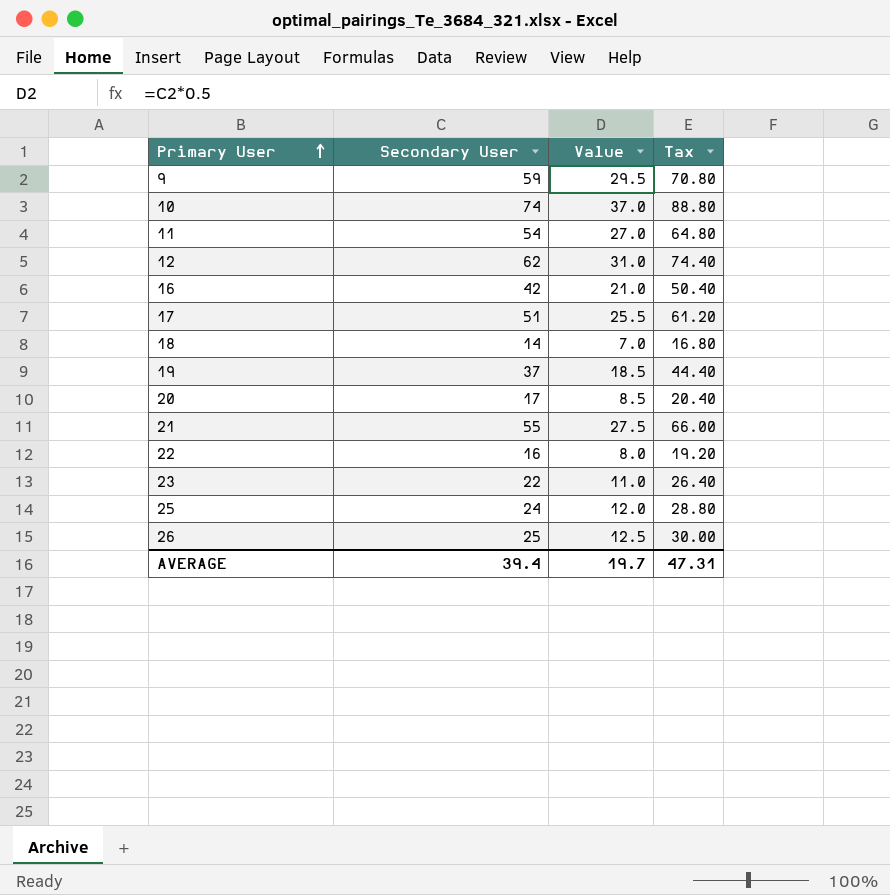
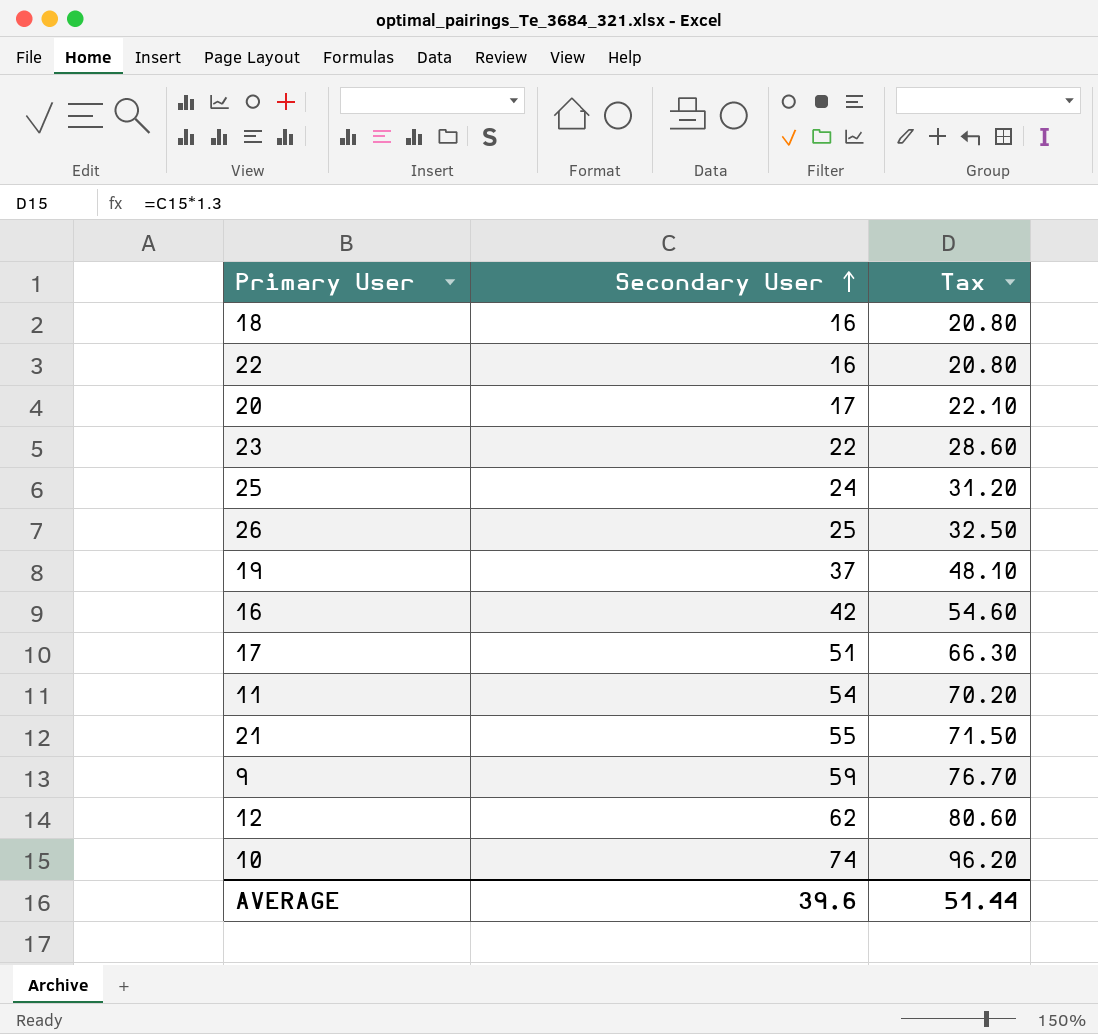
row order: Primary User ascending -> Secondary User ascending
column Value | formula: [Secondary User] * 0.5 -> none
column Tax | formula: [Secondary User] * 1.2 -> [Secondary User] * 1.3
18 | Secondary User: 14 -> 16
AVERAGE | Secondary User: 39.4 -> 39.6
AVERAGE | Tax: 47.31 -> 51.44

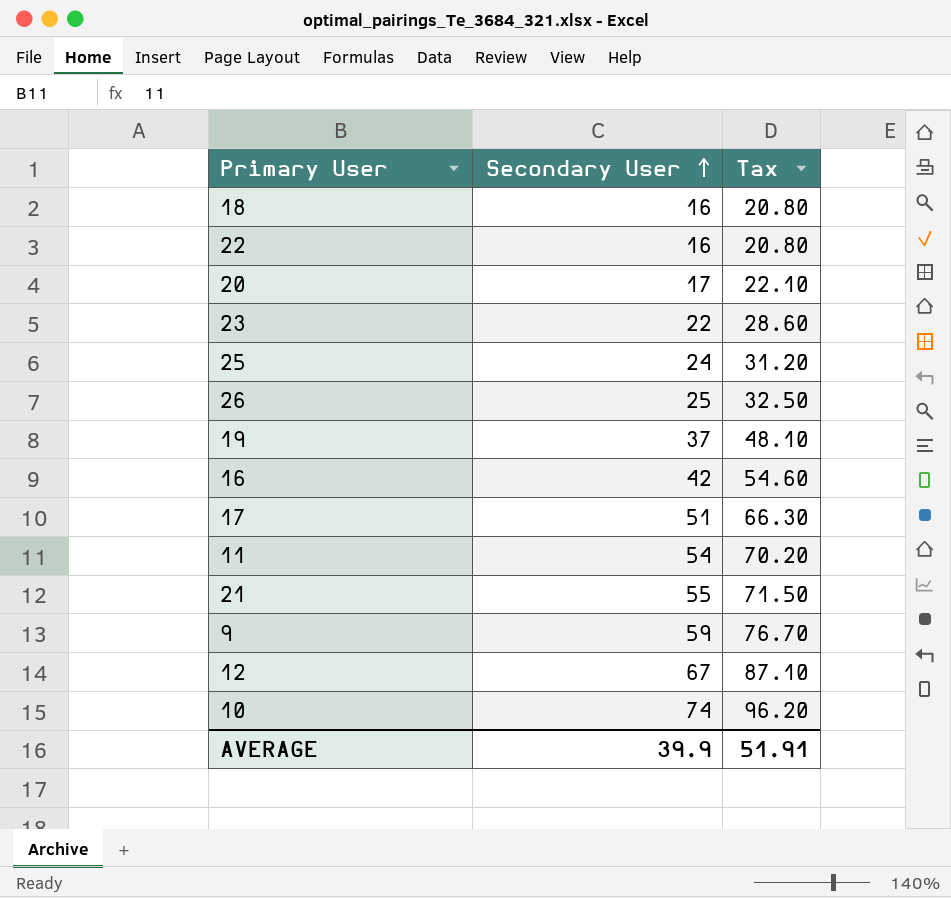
12 | Secondary User: 62 -> 67
12 | Tax: 80.60 -> 87.10
AVERAGE | Secondary User: 39.6 -> 39.9
AVERAGE | Tax: 51.44 -> 51.91

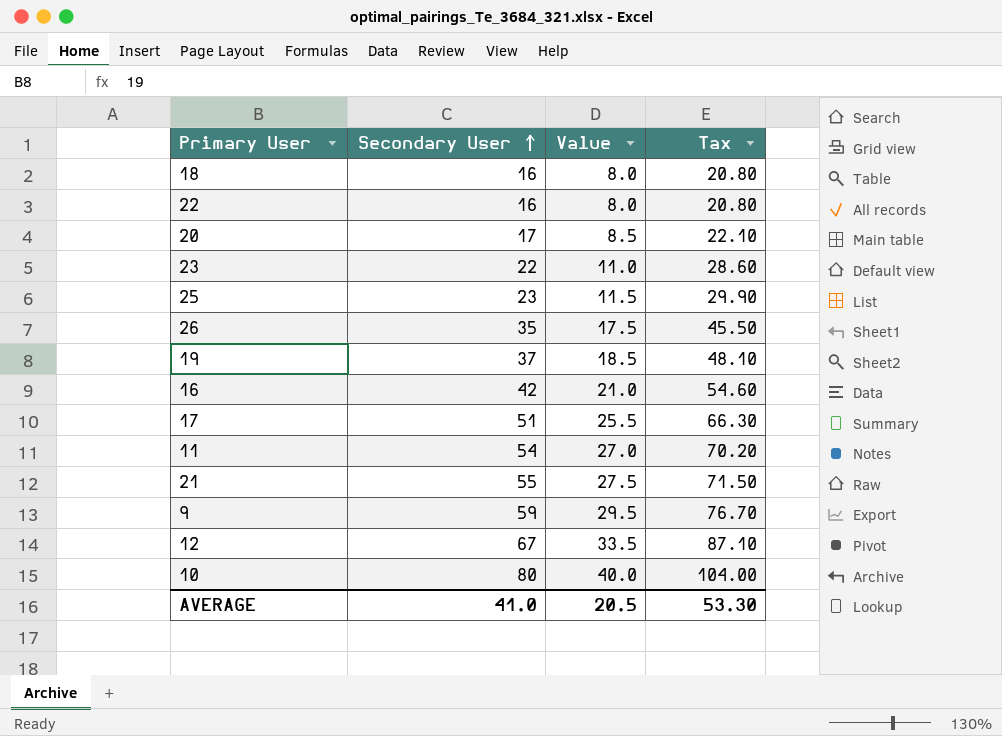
column Value | formula: none -> [Secondary User] * 0.5
25 | Secondary User: 24 -> 23
25 | Tax: 31.20 -> 29.90
26 | Secondary User: 25 -> 35
26 | Tax: 32.50 -> 45.50
10 | Secondary User: 74 -> 80
10 | Tax: 96.20 -> 104.00
AVERAGE | Secondary User: 39.9 -> 41.0
AVERAGE | Tax: 51.91 -> 53.30

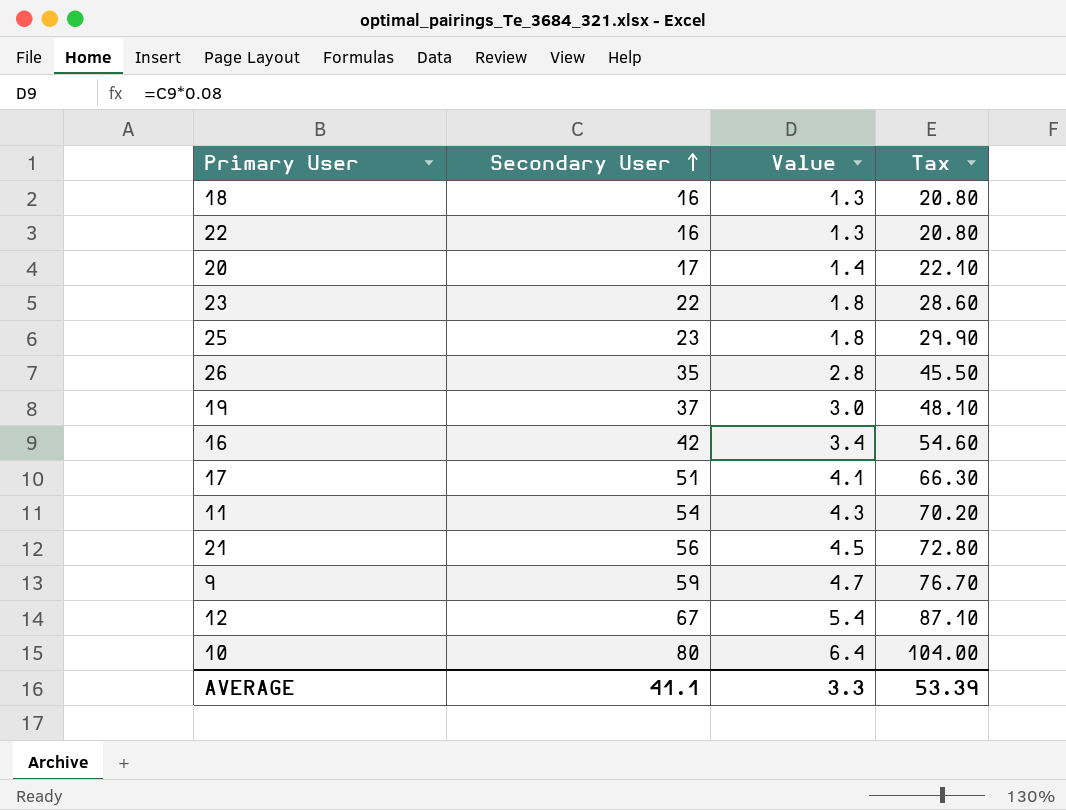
column Value | formula: [Secondary User] * 0.5 -> [Secondary User] * 0.08
21 | Secondary User: 55 -> 56
21 | Tax: 71.50 -> 72.80
AVERAGE | Secondary User: 41.0 -> 41.1
AVERAGE | Value: 20.5 -> 3.3
AVERAGE | Tax: 53.30 -> 53.39

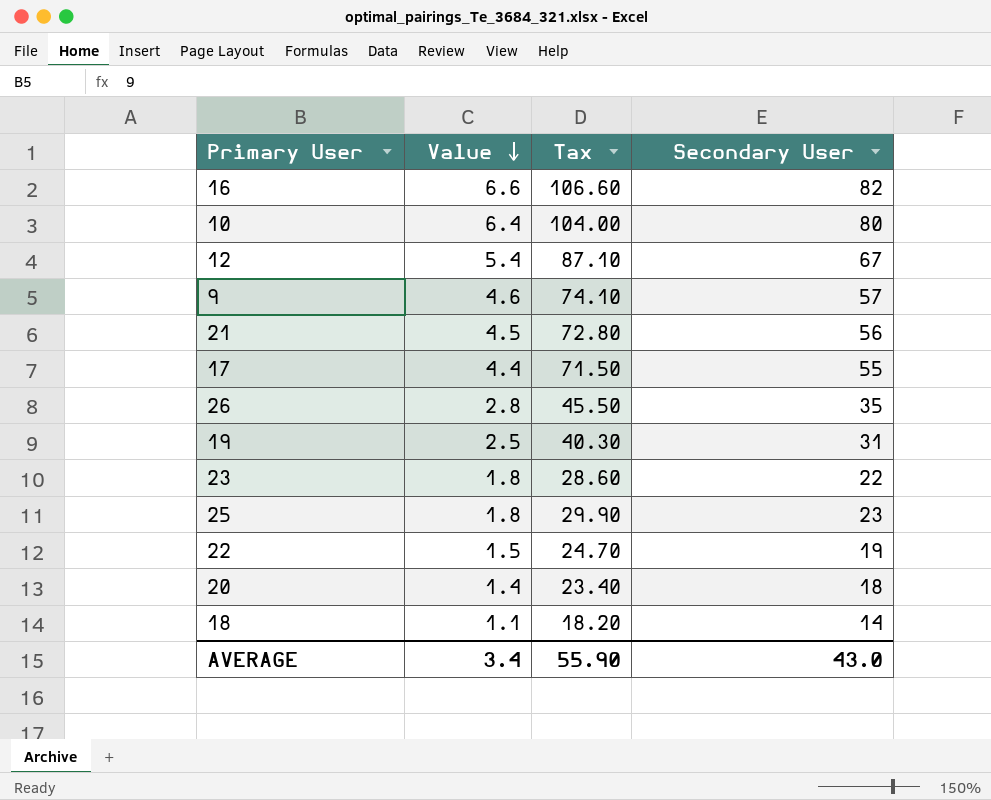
row order: Secondary User ascending -> Value descending
column Secondary User | position: 2 -> 4
row 11: 54 | 4.3 | 70.20 -> none
16 | Value: 3.4 -> 6.6
16 | Tax: 54.60 -> 106.60
16 | Secondary User: 42 -> 82
9 | Value: 4.7 -> 4.6
9 | Tax: 76.70 -> 74.10
9 | Secondary User: 59 -> 57
17 | Value: 4.1 -> 4.4
17 | Tax: 66.30 -> 71.50
17 | Secondary User: 51 -> 55
19 | Value: 3.0 -> 2.5
19 | Tax: 48.10 -> 40.30
19 | Secondary User: 37 -> 31
22 | Value: 1.3 -> 1.5
22 | Tax: 20.80 -> 24.70
22 | Secondary User: 16 -> 19
20 | Tax: 22.10 -> 23.40
20 | Secondary User: 17 -> 18
18 | Value: 1.3 -> 1.1
18 | Tax: 20.80 -> 18.20
18 | Secondary User: 16 -> 14
AVERAGE | Value: 3.3 -> 3.4
AVERAGE | Tax: 53.39 -> 55.90
AVERAGE | Secondary User: 41.1 -> 43.0

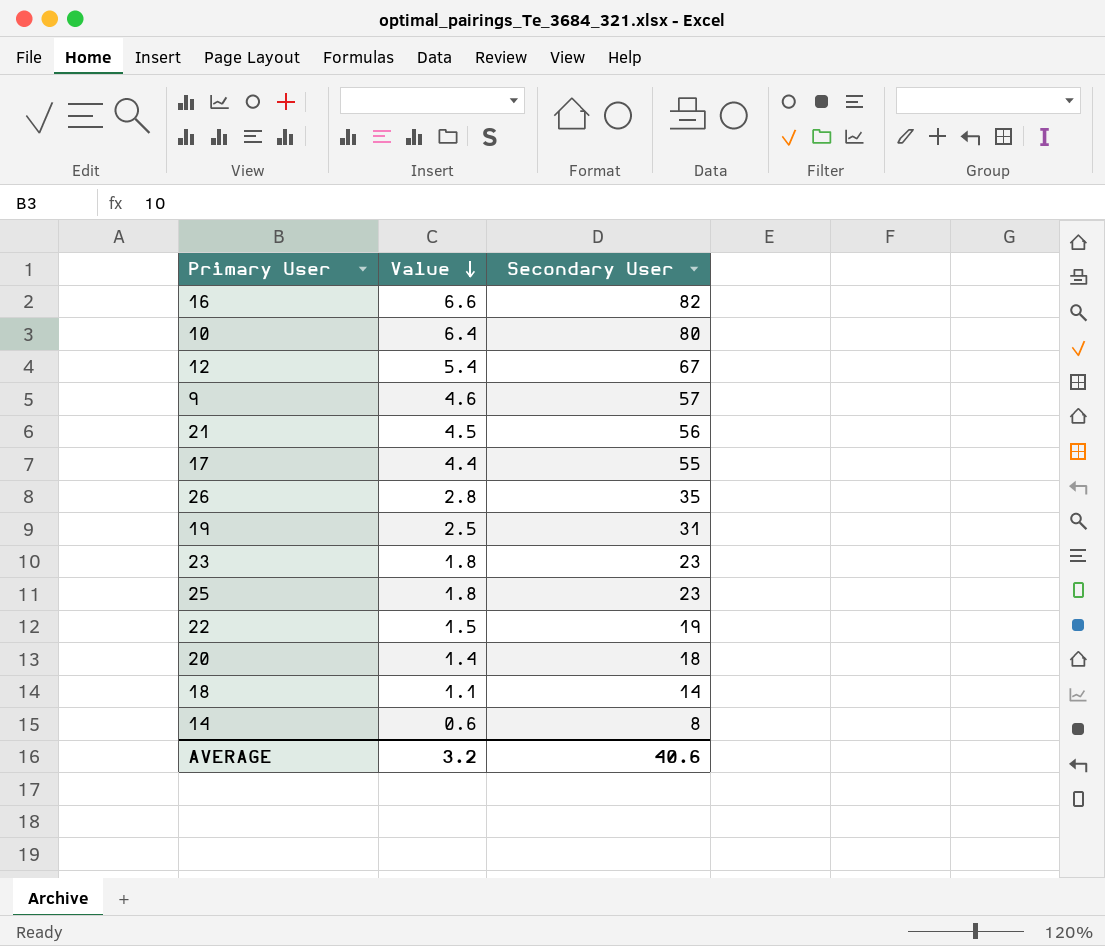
column Tax | formula: [Secondary User] * 1.3 -> none
23 | Secondary User: 22 -> 23
row 14: none -> 0.6 | 8
AVERAGE | Value: 3.4 -> 3.2
AVERAGE | Secondary User: 43.0 -> 40.6

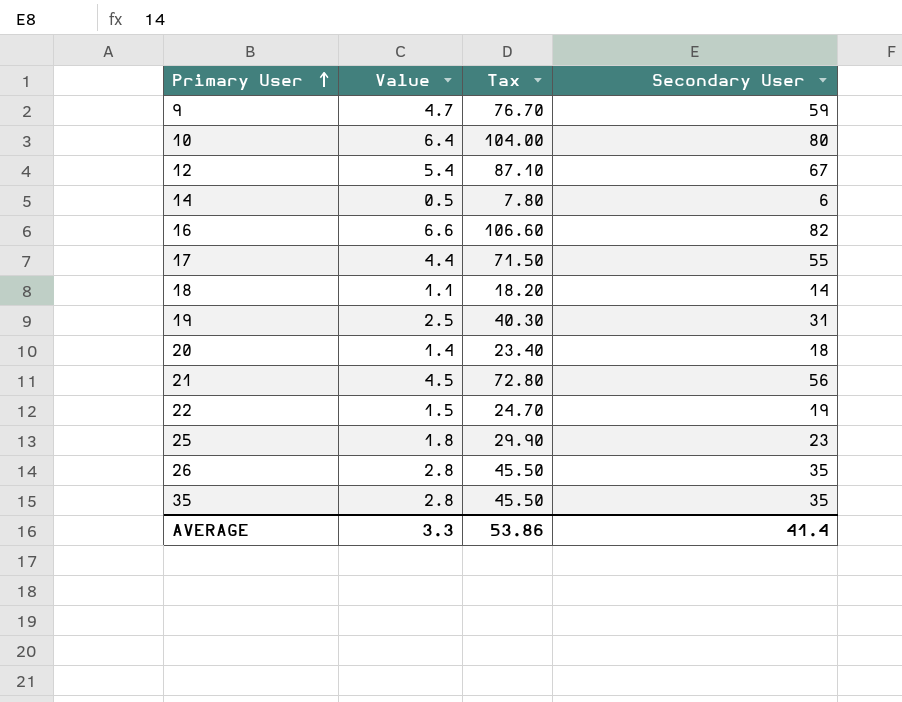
row order: Value descending -> Primary User ascending
column Tax | formula: none -> [Secondary User] * 1.3
row 23: 1.8 | 23 -> none
9 | Value: 4.6 -> 4.7
9 | Secondary User: 57 -> 59
14 | Value: 0.6 -> 0.5
14 | Secondary User: 8 -> 6
row 35: none -> 2.8 | 45.50 | 35
AVERAGE | Value: 3.2 -> 3.3
AVERAGE | Secondary User: 40.6 -> 41.4

